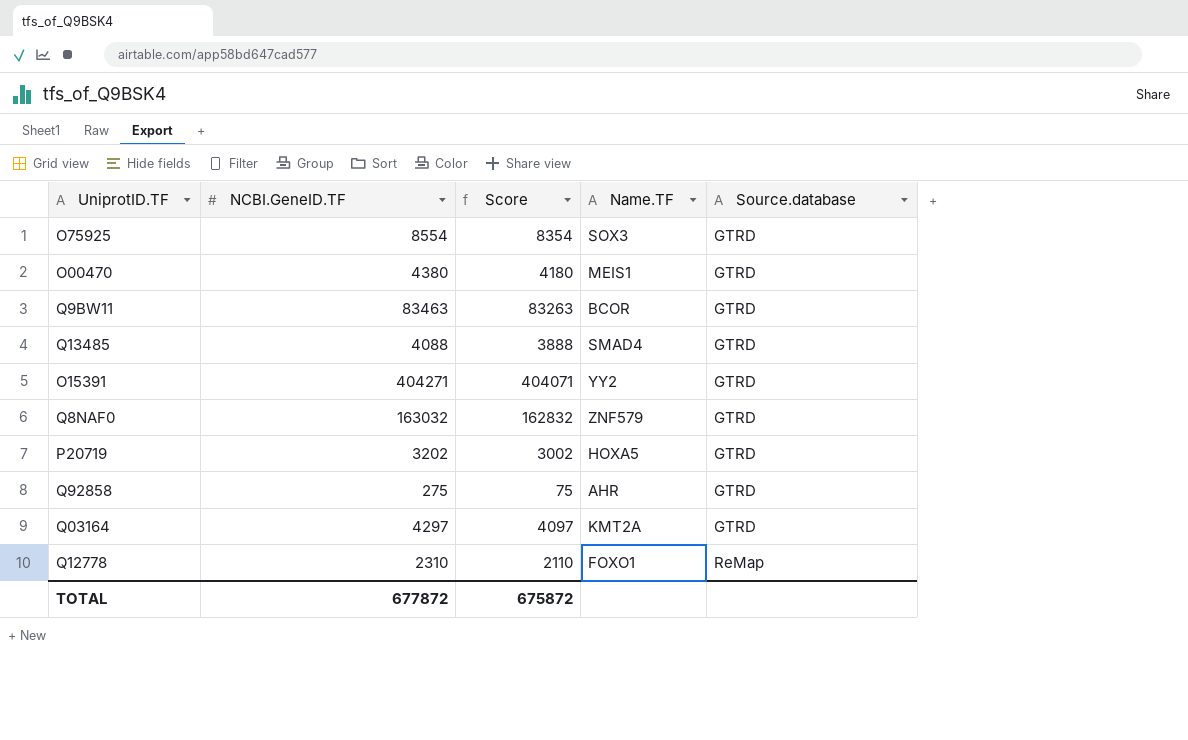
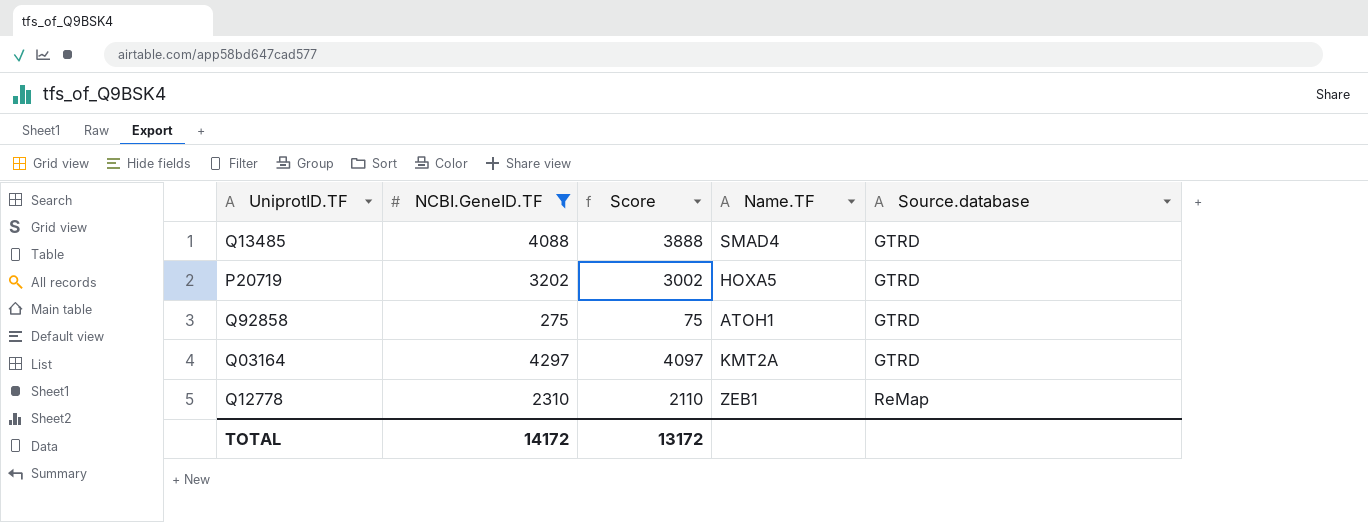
filter: none -> NCBI.GeneID.TF <= 4297
Q92858 | Name.TF: AHR -> ATOH1
Q12778 | Name.TF: FOXO1 -> ZEB1
TOTAL | NCBI.GeneID.TF: 677872 -> 14172
TOTAL | Score: 675872 -> 13172

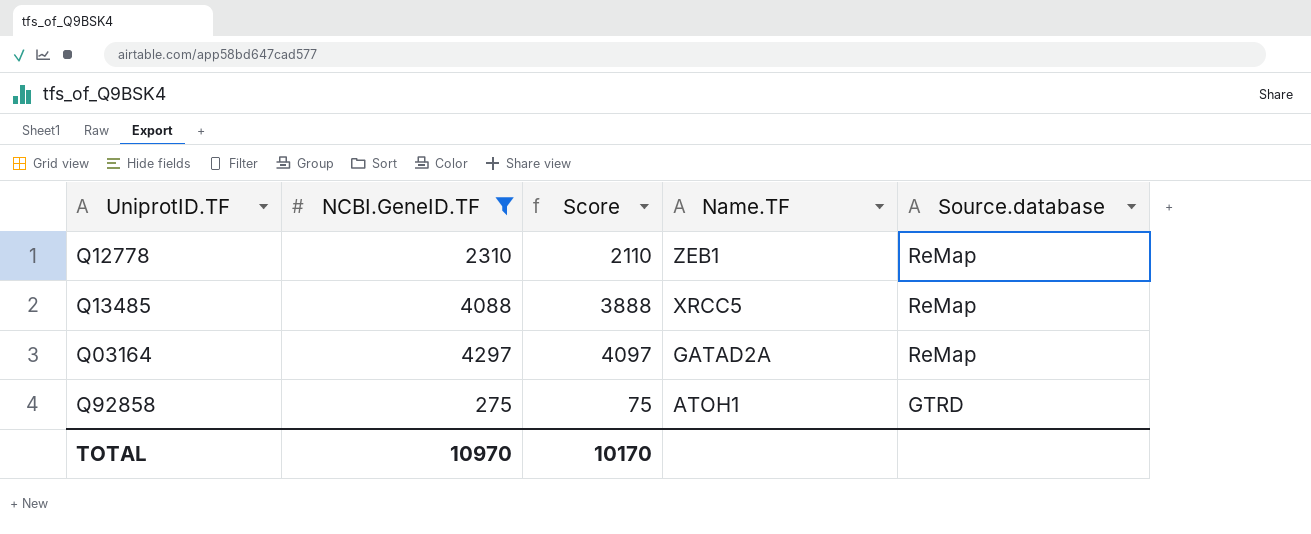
row order: Source.database ascending -> Name.TF descending
row P20719: 3202 | 3002 | HOXA5 | GTRD -> none
Q13485 | Name.TF: SMAD4 -> XRCC5
Q13485 | Source.database: GTRD -> ReMap
Q03164 | Name.TF: KMT2A -> GATAD2A
Q03164 | Source.database: GTRD -> ReMap
TOTAL | NCBI.GeneID.TF: 14172 -> 10970
TOTAL | Score: 13172 -> 10170

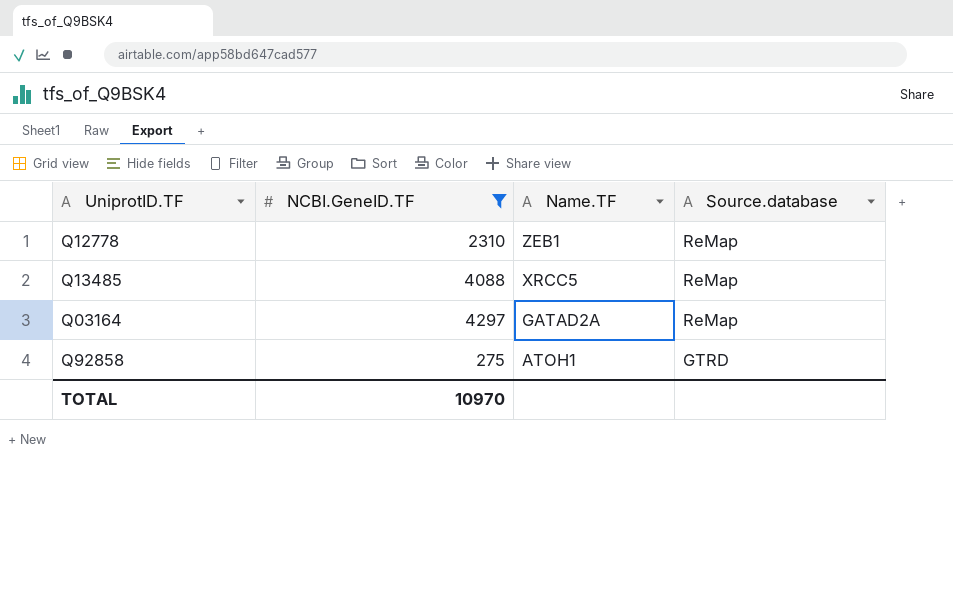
column Score | formula: [NCBI.GeneID.TF] - 200 -> none

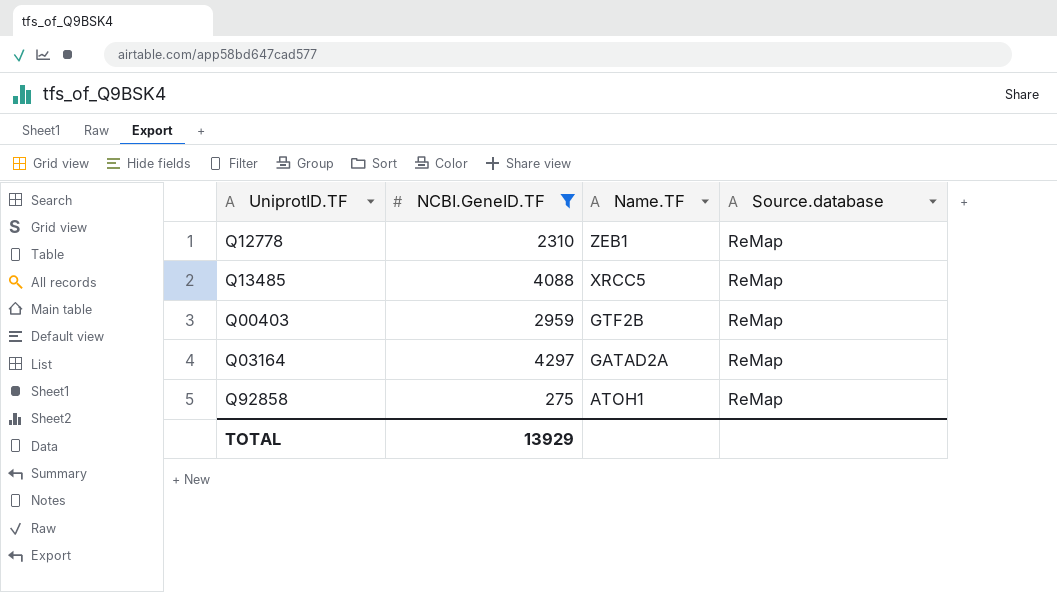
row Q00403: none -> 2959 | GTF2B | ReMap
Q92858 | Source.database: GTRD -> ReMap
TOTAL | NCBI.GeneID.TF: 10970 -> 13929

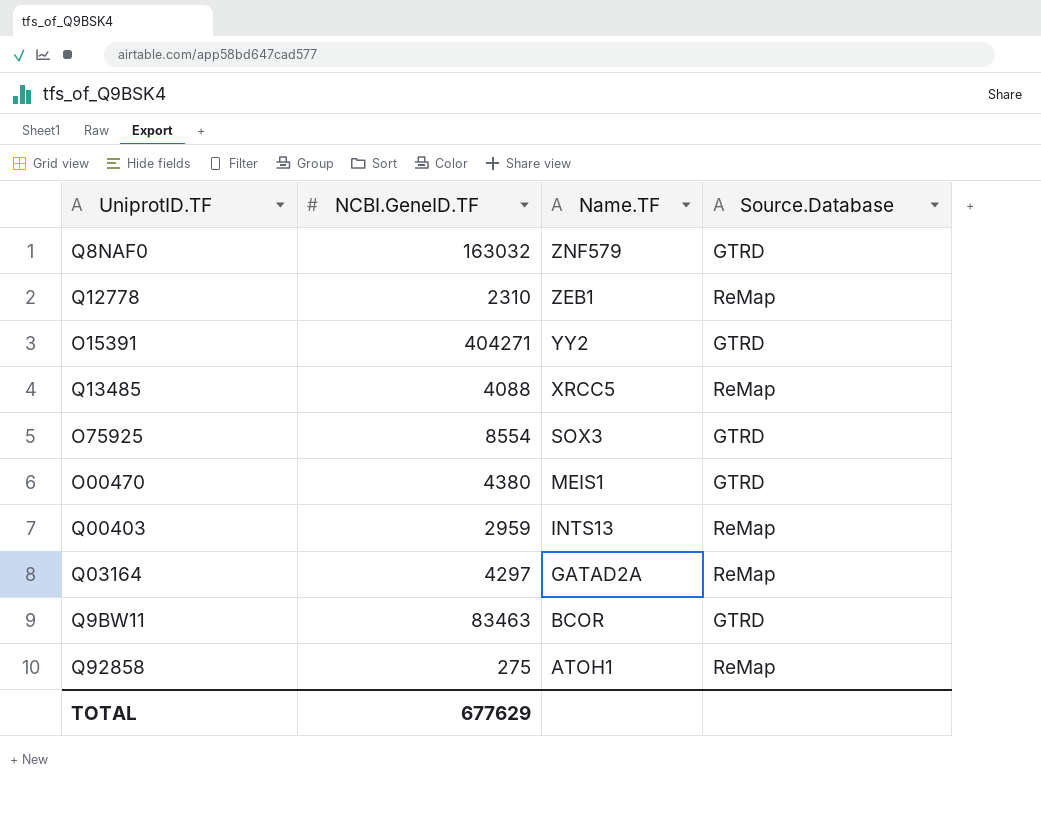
filter: NCBI.GeneID.TF <= 4297 -> none
column name: Source.database -> Source.Database
Q00403 | Name.TF: GTF2B -> INTS13
TOTAL | NCBI.GeneID.TF: 13929 -> 677629

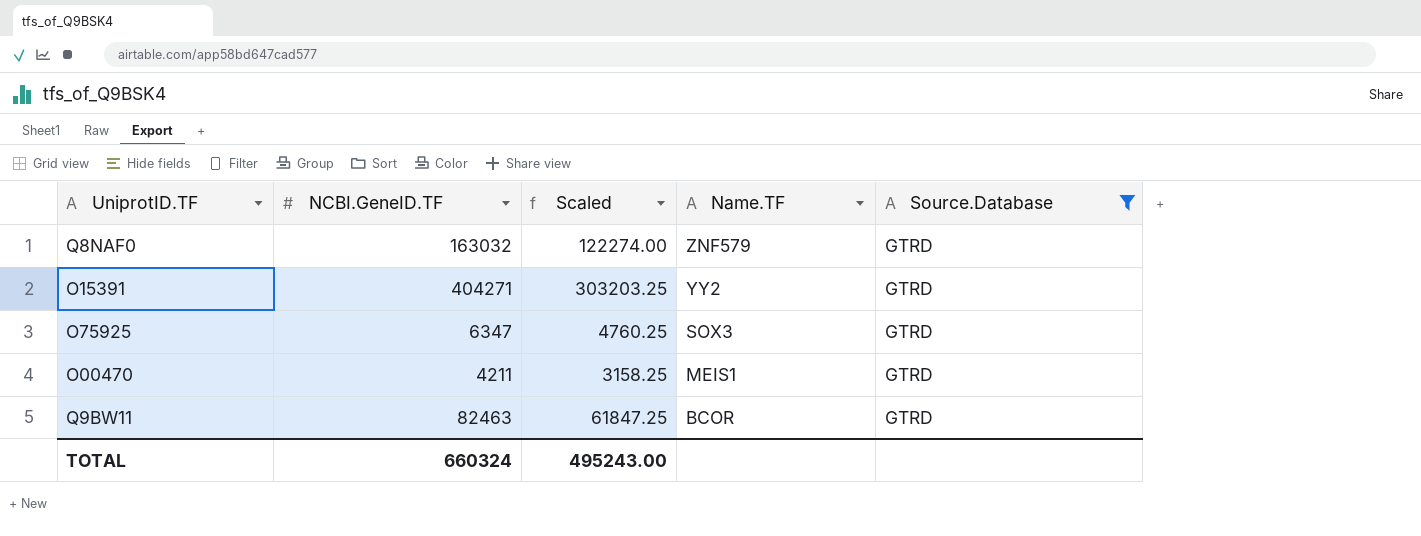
filter: none -> Source.Database = GTRD
column Scaled | formula: none -> [NCBI.GeneID.TF] * 0.75
O75925 | NCBI.GeneID.TF: 8554 -> 6347
O00470 | NCBI.GeneID.TF: 4380 -> 4211
Q9BW11 | NCBI.GeneID.TF: 83463 -> 82463
TOTAL | NCBI.GeneID.TF: 677629 -> 660324

